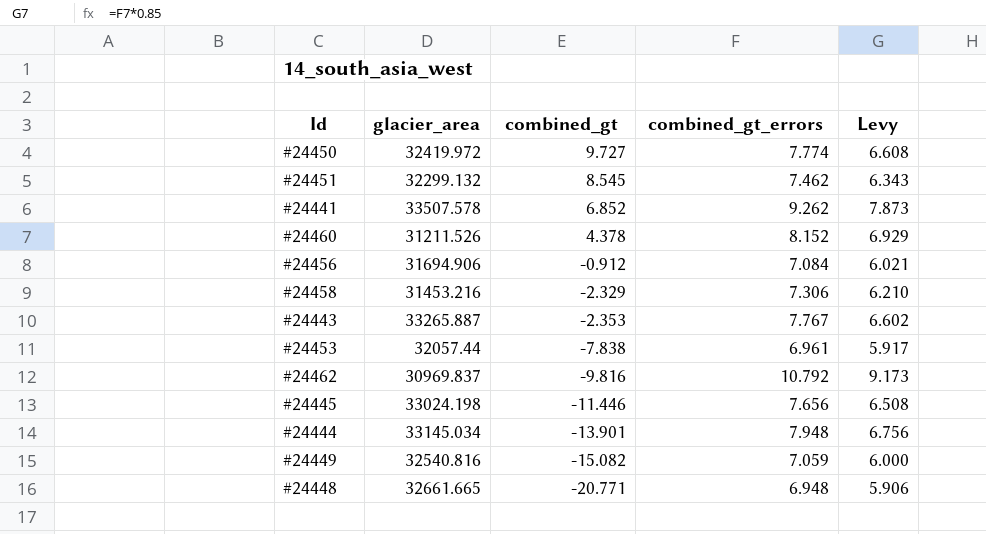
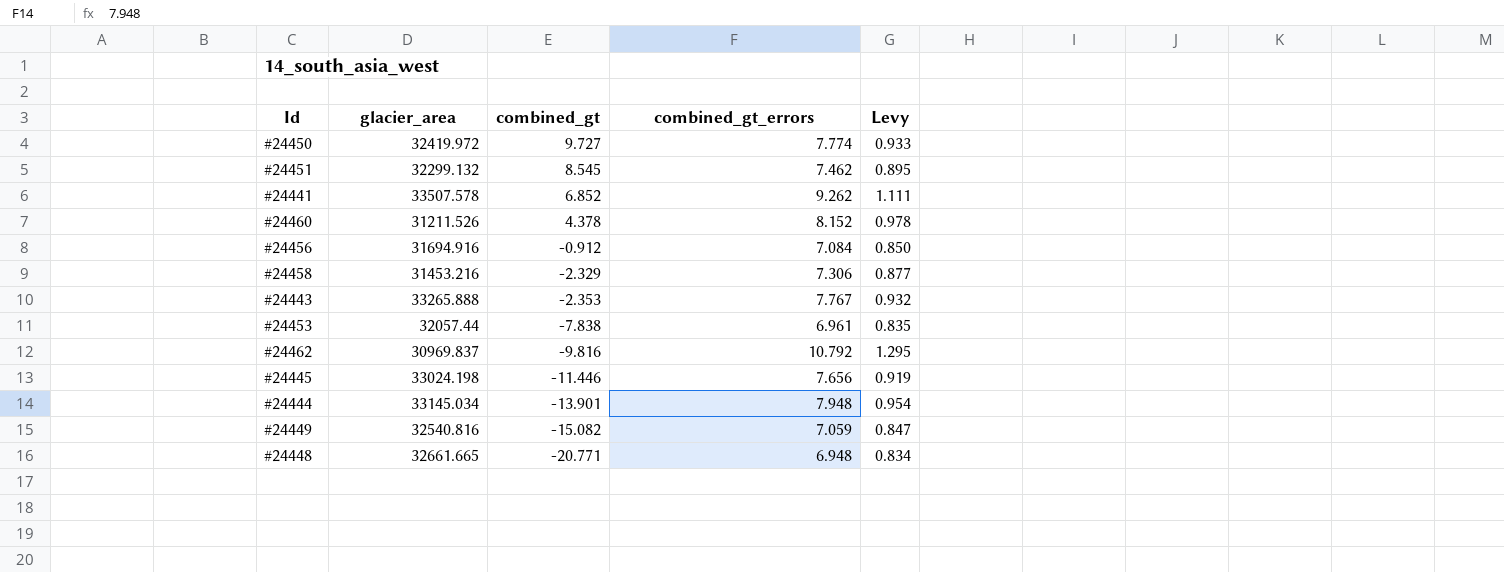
column Levy | formula: [combined_gt_errors] * 0.85 -> [combined_gt_errors] * 0.12
#24456 | glacier_area: 31694.906 -> 31694.916
#24443 | glacier_area: 33265.887 -> 33265.888

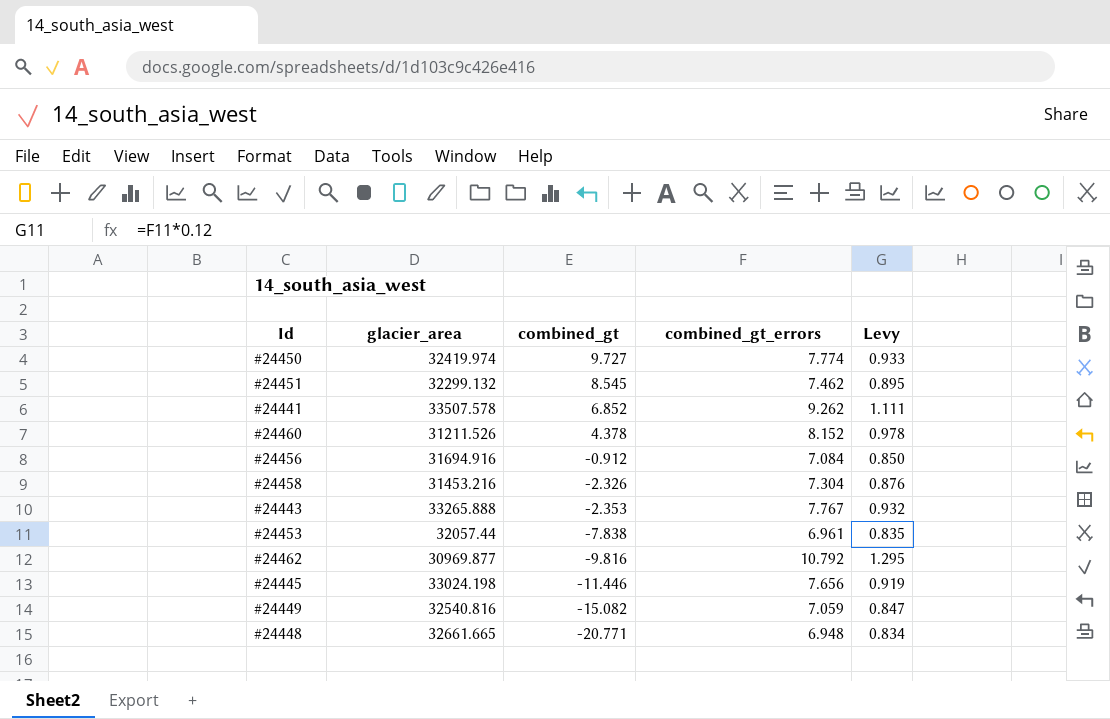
row #24444: 33145.034 | -13.901 | 7.948 | 0.954 -> none
#24450 | glacier_area: 32419.972 -> 32419.974
#24458 | combined_gt: -2.329 -> -2.326
#24458 | combined_gt_errors: 7.306 -> 7.304
#24458 | Levy: 0.877 -> 0.876
#24462 | glacier_area: 30969.837 -> 30969.877

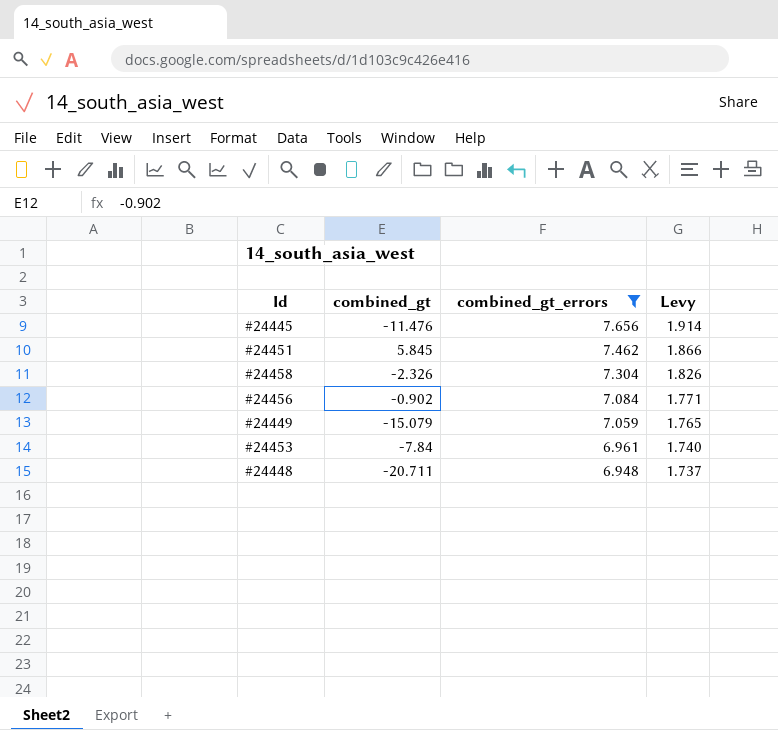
filter: none -> combined_gt_errors <= 7.656
row order: combined_gt descending -> combined_gt_errors descending
column glacier_area | position: 2 -> none
column Levy | formula: [combined_gt_errors] * 0.12 -> [combined_gt_errors] * 0.25
#24445 | combined_gt: -11.446 -> -11.476
#24451 | combined_gt: 8.545 -> 5.845
#24456 | combined_gt: -0.912 -> -0.902
#24449 | combined_gt: -15.082 -> -15.079
#24453 | combined_gt: -7.838 -> -7.84
#24448 | combined_gt: -20.771 -> -20.711

